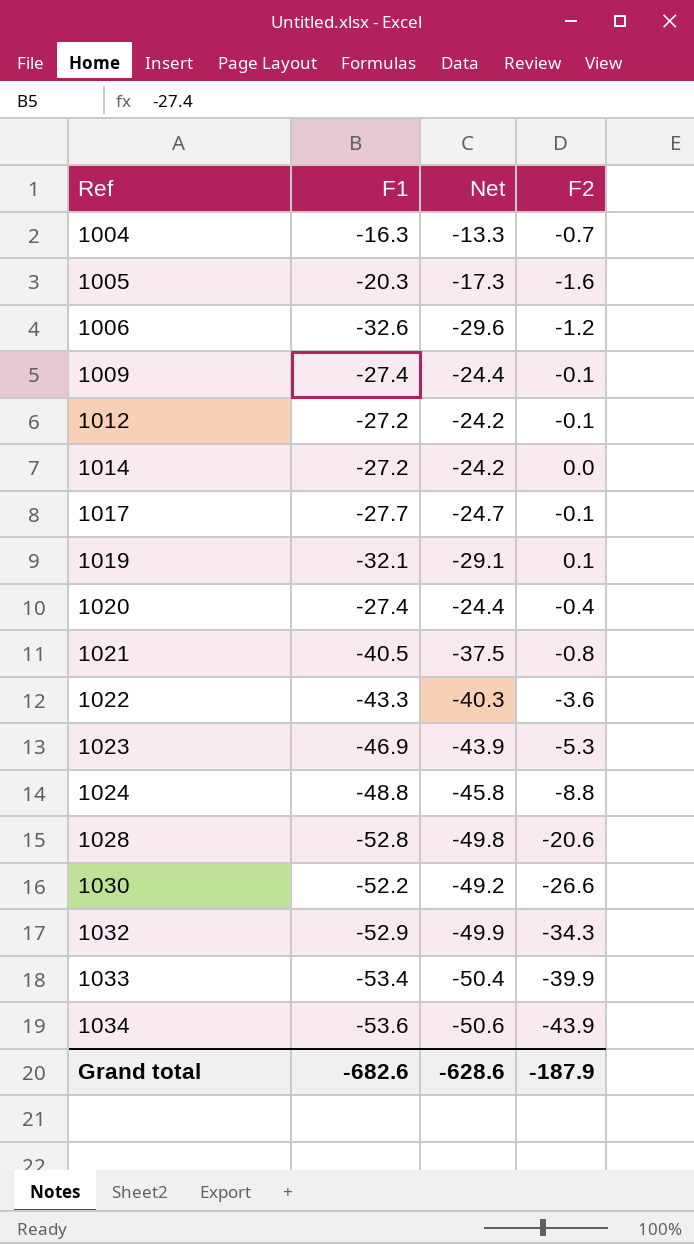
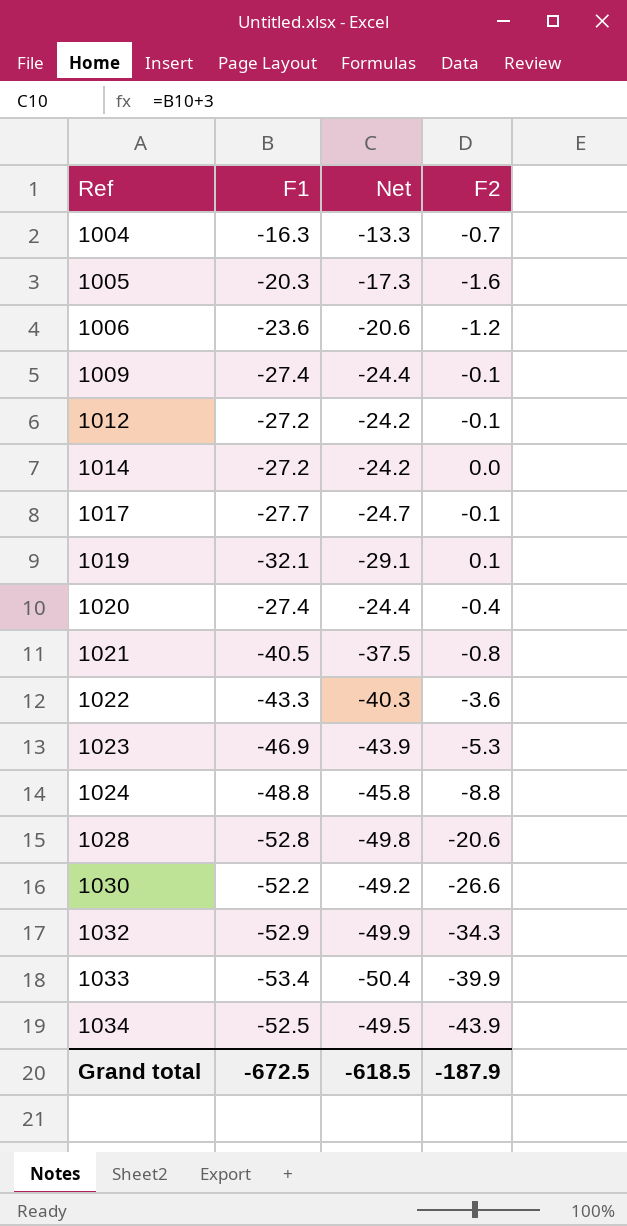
1006 | F1: -32.6 -> -23.6
1006 | Net: -29.6 -> -20.6
1034 | F1: -53.6 -> -52.5
1034 | Net: -50.6 -> -49.5
Grand total | F1: -682.6 -> -672.5
Grand total | Net: -628.6 -> -618.5

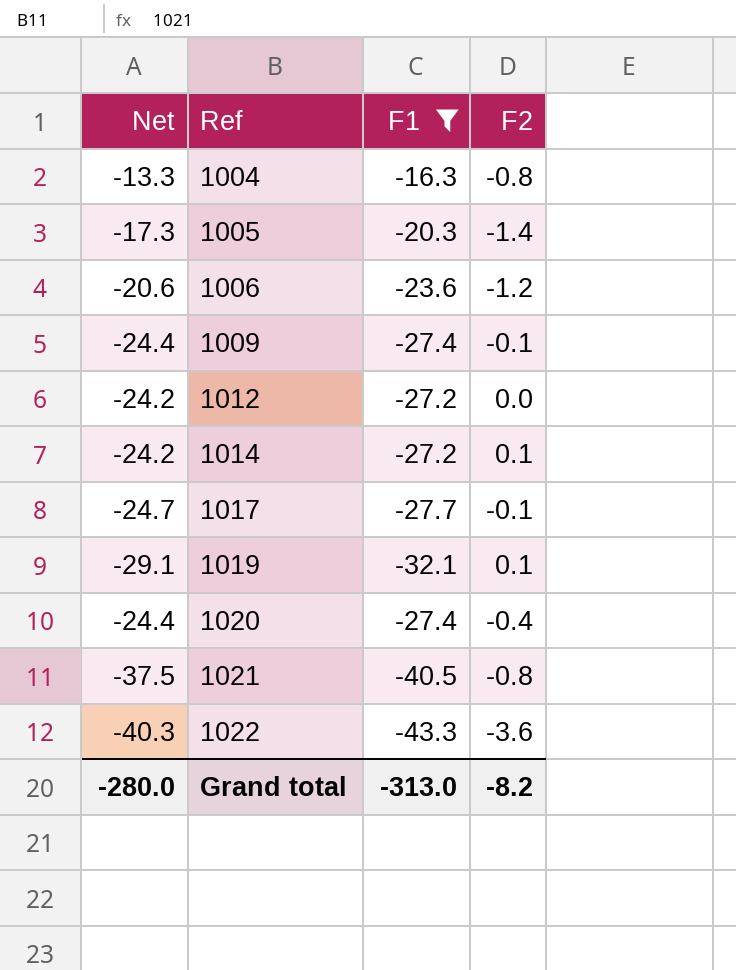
filter: none -> F1 >= -43.3
column Net | position: 3 -> 1
1004 | F2: -0.7 -> -0.8
1005 | F2: -1.6 -> -1.4
1012 | F2: -0.1 -> 0.0
1014 | F2: 0.0 -> 0.1
Grand total | Net: -618.5 -> -280.0
Grand total | F1: -672.5 -> -313.0
Grand total | F2: -187.9 -> -8.2

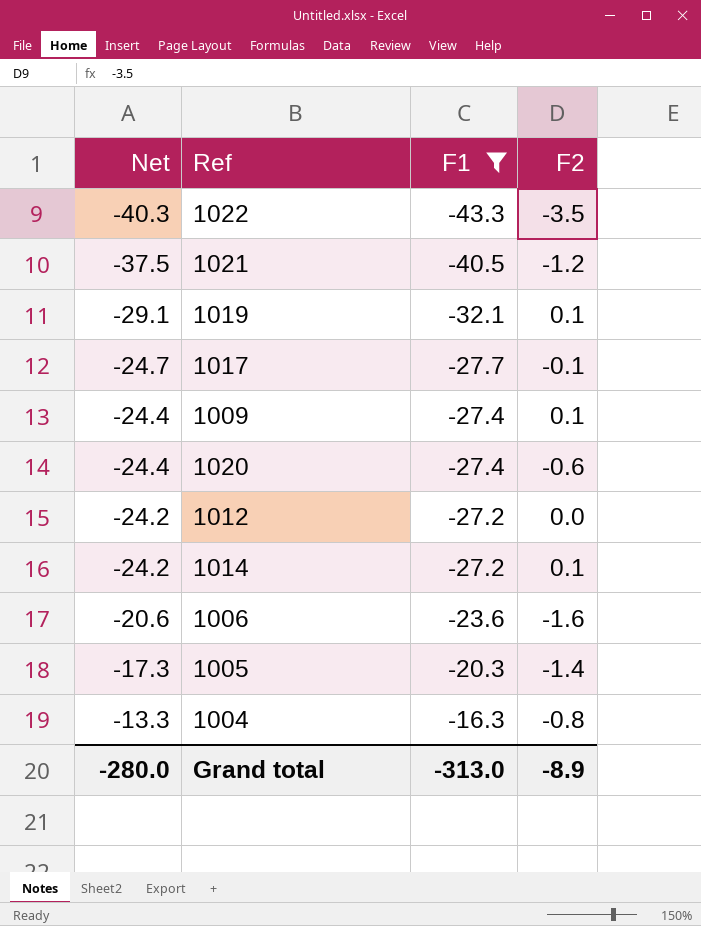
row order: Ref ascending -> Net ascending
1022 | F2: -3.6 -> -3.5
1021 | F2: -0.8 -> -1.2
1009 | F2: -0.1 -> 0.1
1020 | F2: -0.4 -> -0.6
1006 | F2: -1.2 -> -1.6
Grand total | F2: -8.2 -> -8.9

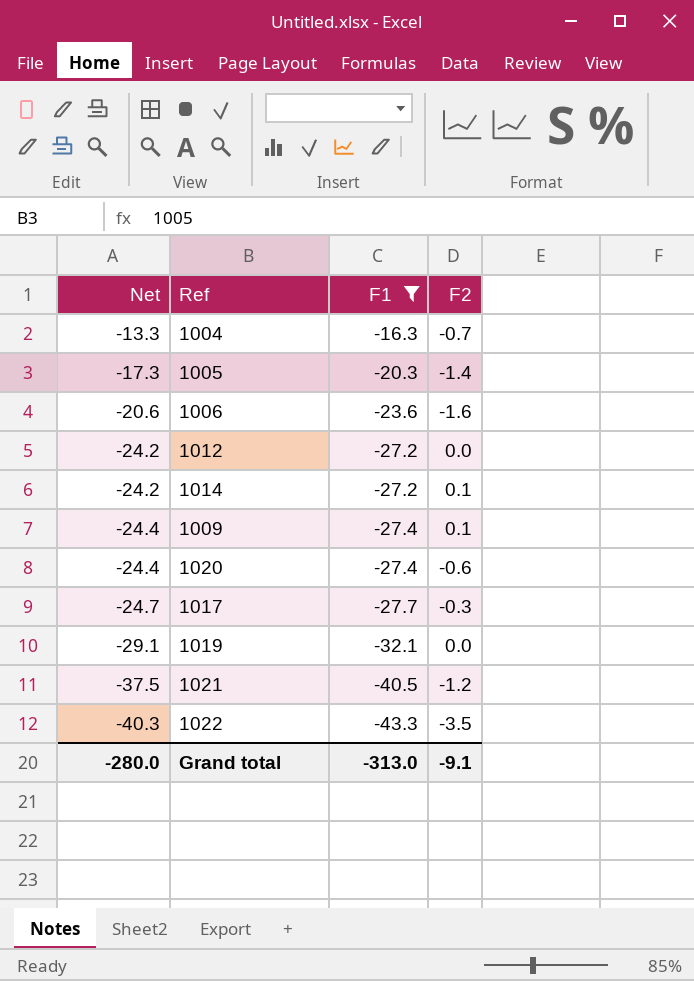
row order: Net ascending -> Net descending
1004 | F2: -0.8 -> -0.7
1017 | F2: -0.1 -> -0.3
1019 | F2: 0.1 -> 0.0
Grand total | F2: -8.9 -> -9.1

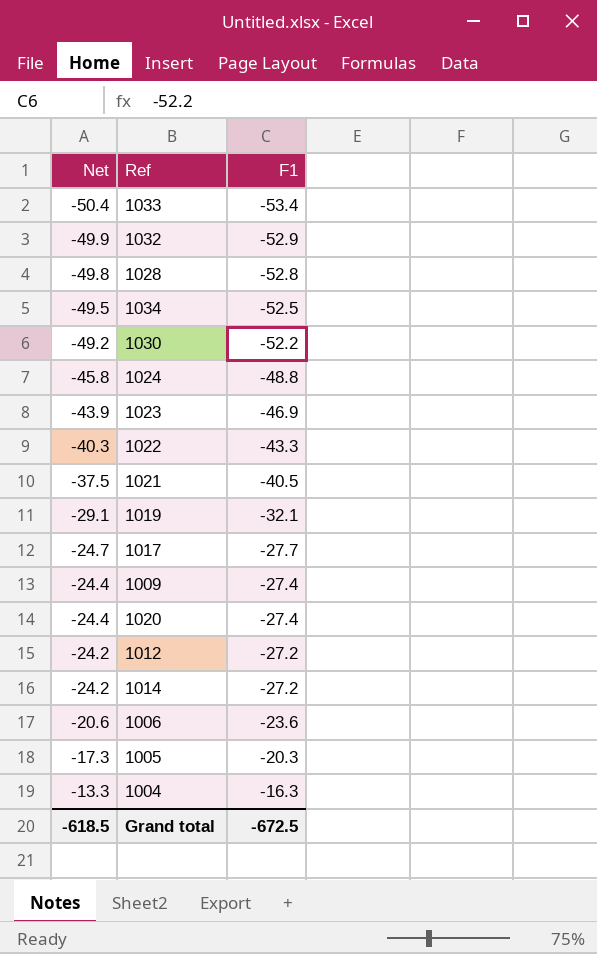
filter: F1 >= -43.3 -> none
row order: Net descending -> Net ascending
column F2 | position: 4 -> none
Grand total | Net: -280.0 -> -618.5
Grand total | F1: -313.0 -> -672.5

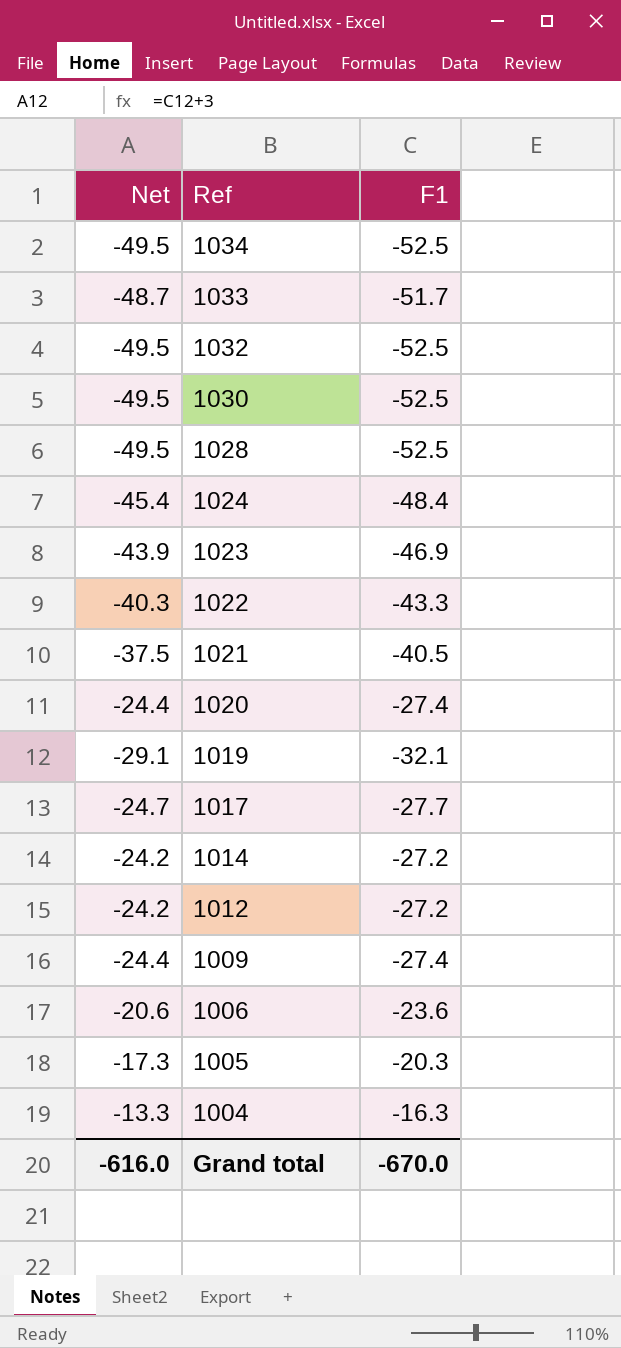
row order: Net ascending -> Ref descending
1033 | Net: -50.4 -> -48.7
1033 | F1: -53.4 -> -51.7
1032 | Net: -49.9 -> -49.5
1032 | F1: -52.9 -> -52.5
1030 | Net: -49.2 -> -49.5
1030 | F1: -52.2 -> -52.5
1028 | Net: -49.8 -> -49.5
1028 | F1: -52.8 -> -52.5
1024 | Net: -45.8 -> -45.4
1024 | F1: -48.8 -> -48.4
Grand total | Net: -618.5 -> -616.0
Grand total | F1: -672.5 -> -670.0

